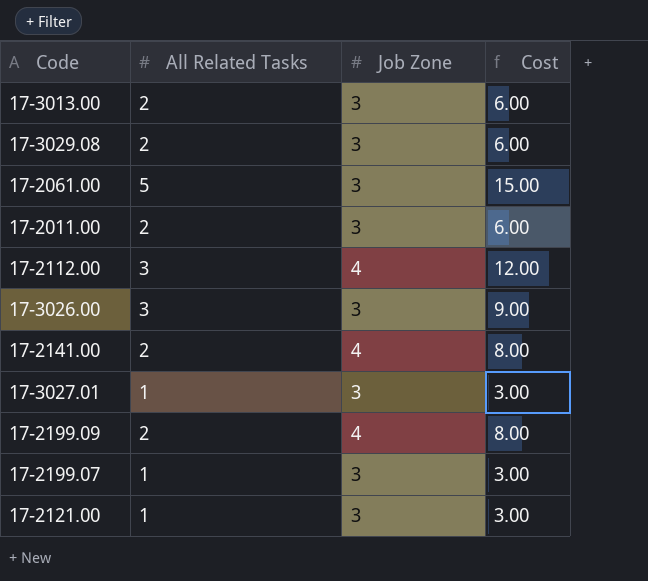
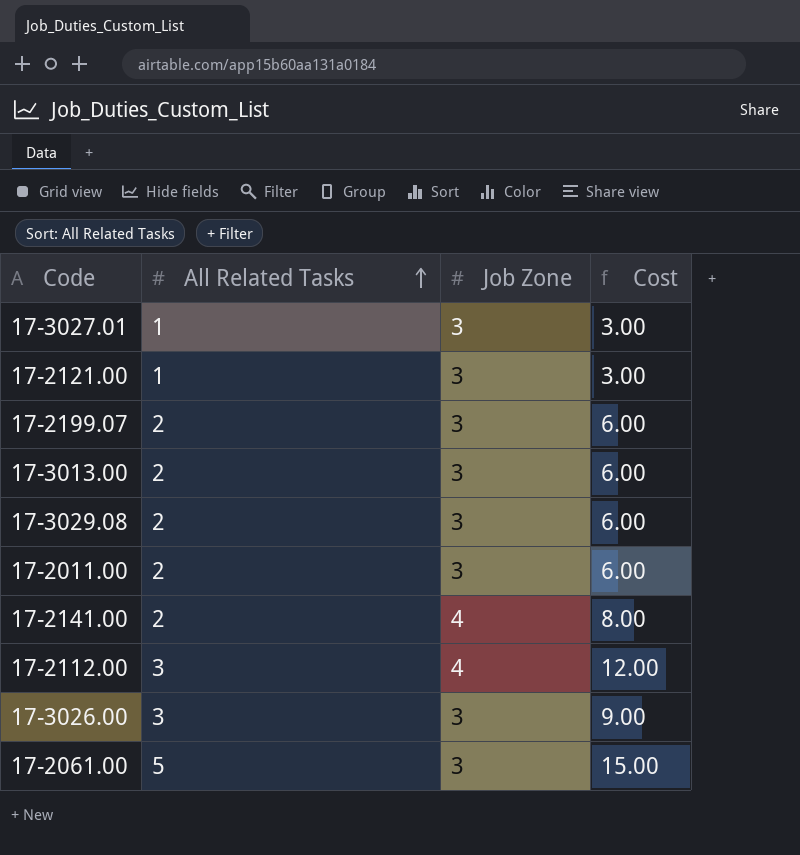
row order: none -> All Related Tasks ascending
row 17-2199.09: 2 | 4 | 8.00 -> none
17-2199.07 | All Related Tasks: 1 -> 2
17-2199.07 | Cost: 3.00 -> 6.00

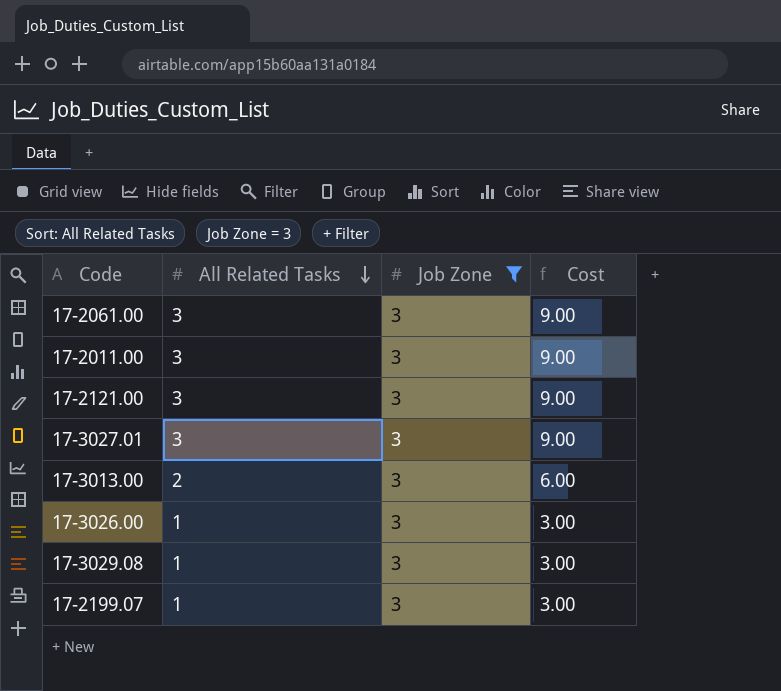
filter: none -> Job Zone = 3
row order: All Related Tasks ascending -> All Related Tasks descending
17-2061.00 | All Related Tasks: 5 -> 3
17-2061.00 | Cost: 15.00 -> 9.00
17-2011.00 | All Related Tasks: 2 -> 3
17-2011.00 | Cost: 6.00 -> 9.00
17-2121.00 | All Related Tasks: 1 -> 3
17-2121.00 | Cost: 3.00 -> 9.00
17-3027.01 | All Related Tasks: 1 -> 3
17-3027.01 | Cost: 3.00 -> 9.00
17-3026.00 | All Related Tasks: 3 -> 1
17-3026.00 | Cost: 9.00 -> 3.00
17-3029.08 | All Related Tasks: 2 -> 1
17-3029.08 | Cost: 6.00 -> 3.00
17-2199.07 | All Related Tasks: 2 -> 1
17-2199.07 | Cost: 6.00 -> 3.00

